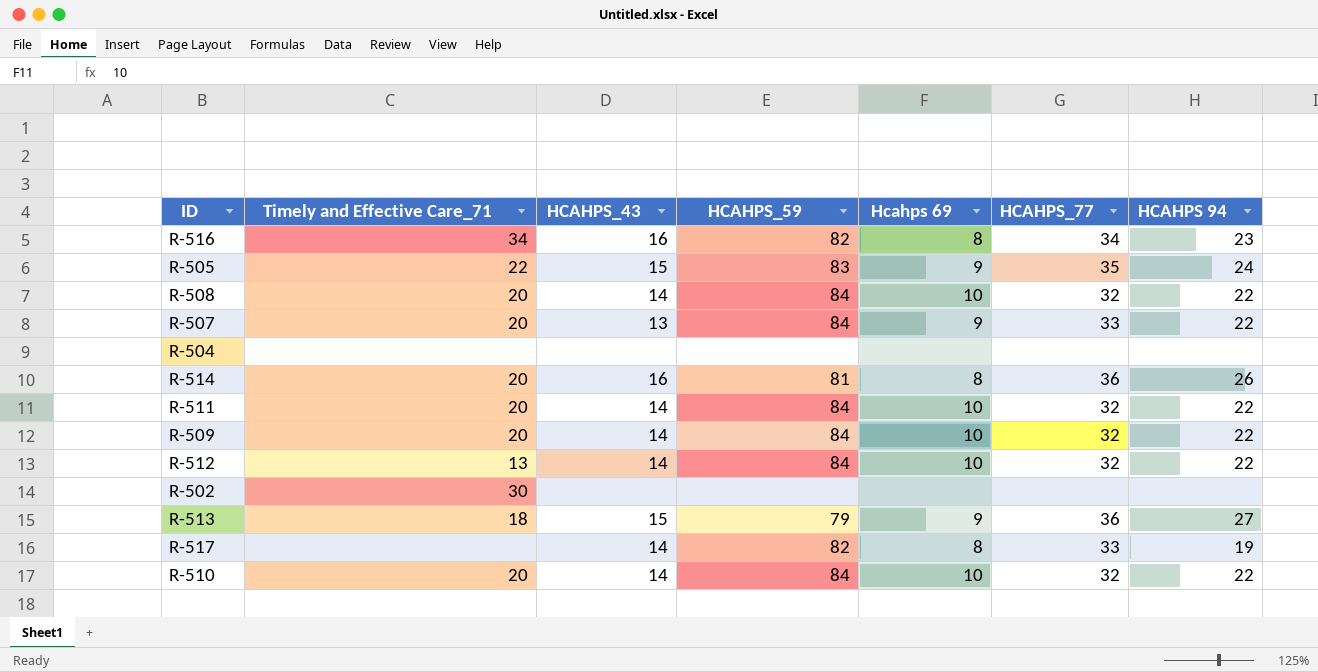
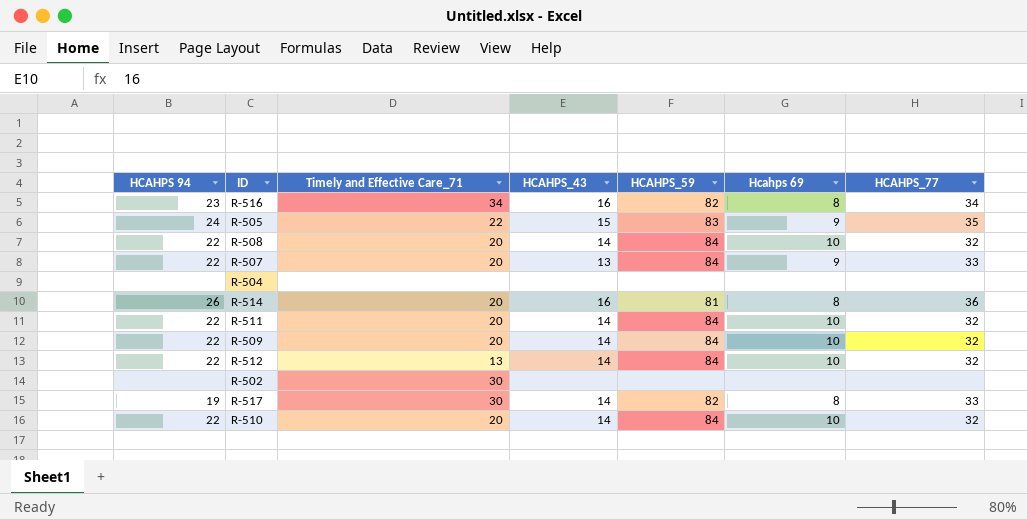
column HCAHPS 94 | position: 7 -> 1
row R-513: 18 | 15 | 79 | 9 | 36 | 27 -> none
R-517 | Timely and Effective Care_71: none -> 30

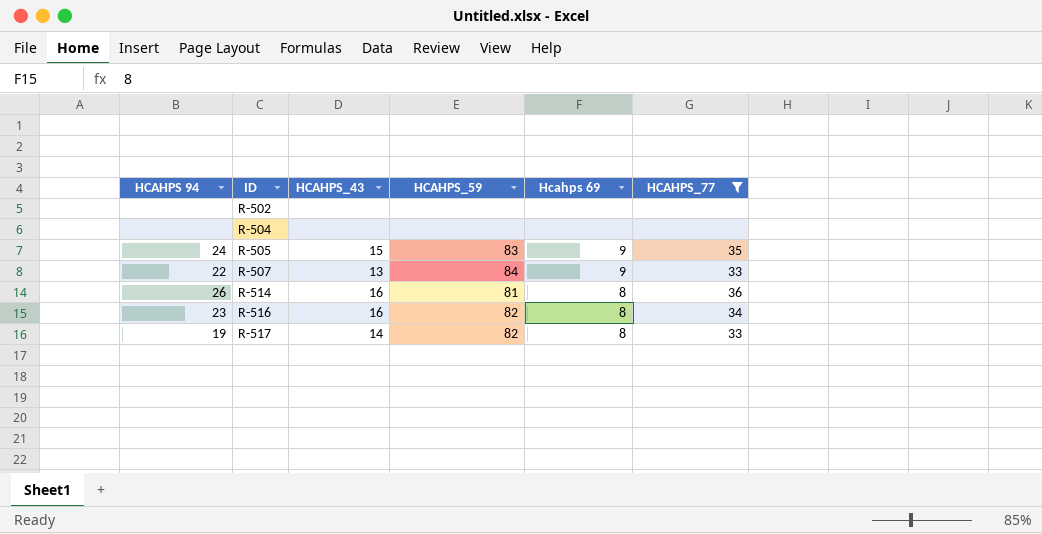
filter: none -> HCAHPS_77 != 32
row order: none -> ID ascending
column Timely and Effective Care_71 | position: 3 -> none

